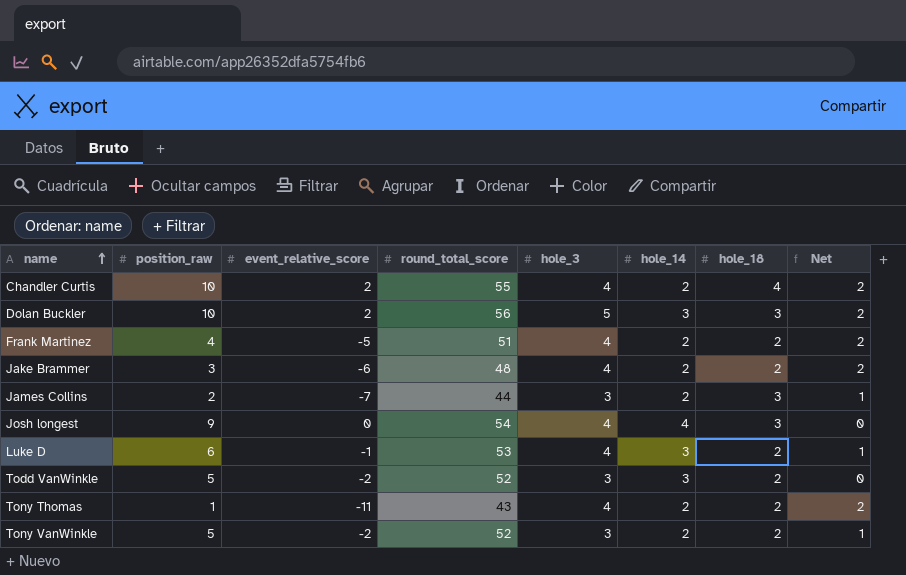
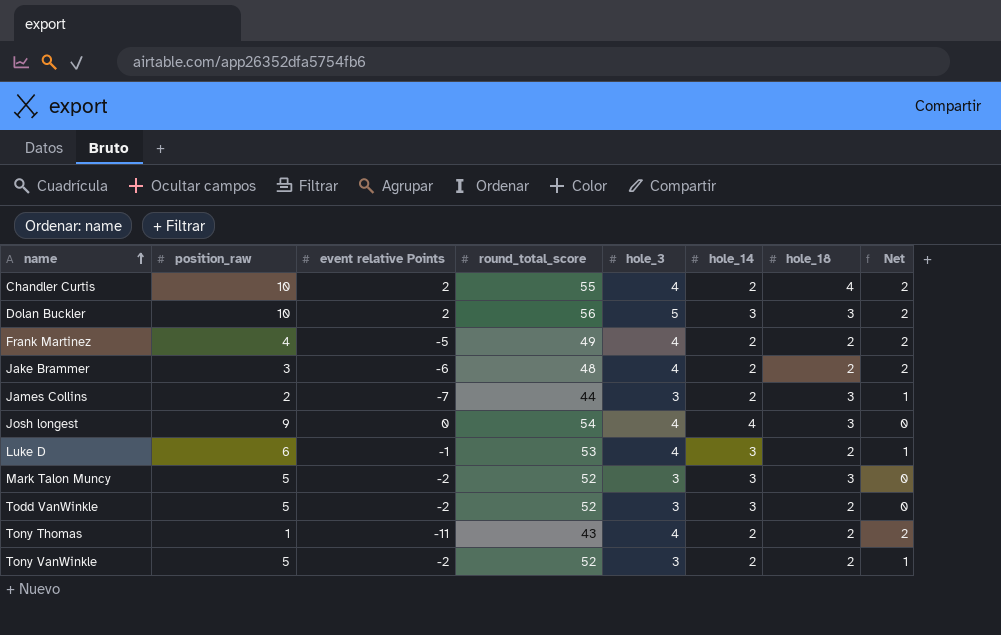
column name: event_relative_score -> event relative Points
Frank Martinez | round_total_score: 51 -> 49
row Mark Talon Muncy: none -> 5 | -2 | 52 | 3 | 3 | 3 | 0

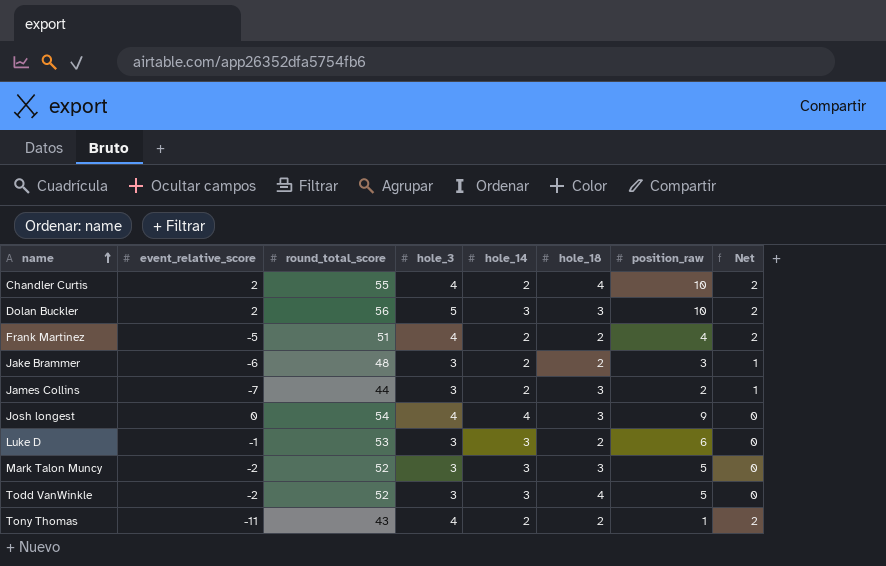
column name: event relative Points -> event_relative_score
column position_raw | position: 2 -> 7
row Tony VanWinkle: 5 | -2 | 52 | 3 | 2 | 2 | 1 -> none
Frank Martinez | round_total_score: 49 -> 51
Jake Brammer | hole_3: 4 -> 3
Jake Brammer | Net: 2 -> 1
Luke D | hole_3: 4 -> 3
Luke D | Net: 1 -> 0
Todd VanWinkle | hole_18: 2 -> 4

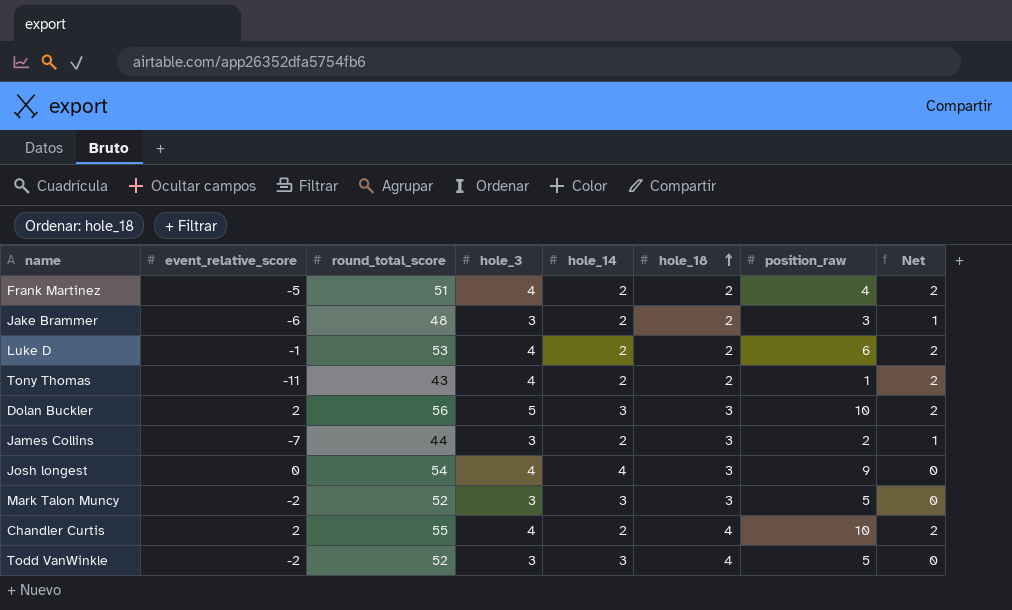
row order: name ascending -> hole_18 ascending
Luke D | hole_3: 3 -> 4
Luke D | hole_14: 3 -> 2
Luke D | Net: 0 -> 2

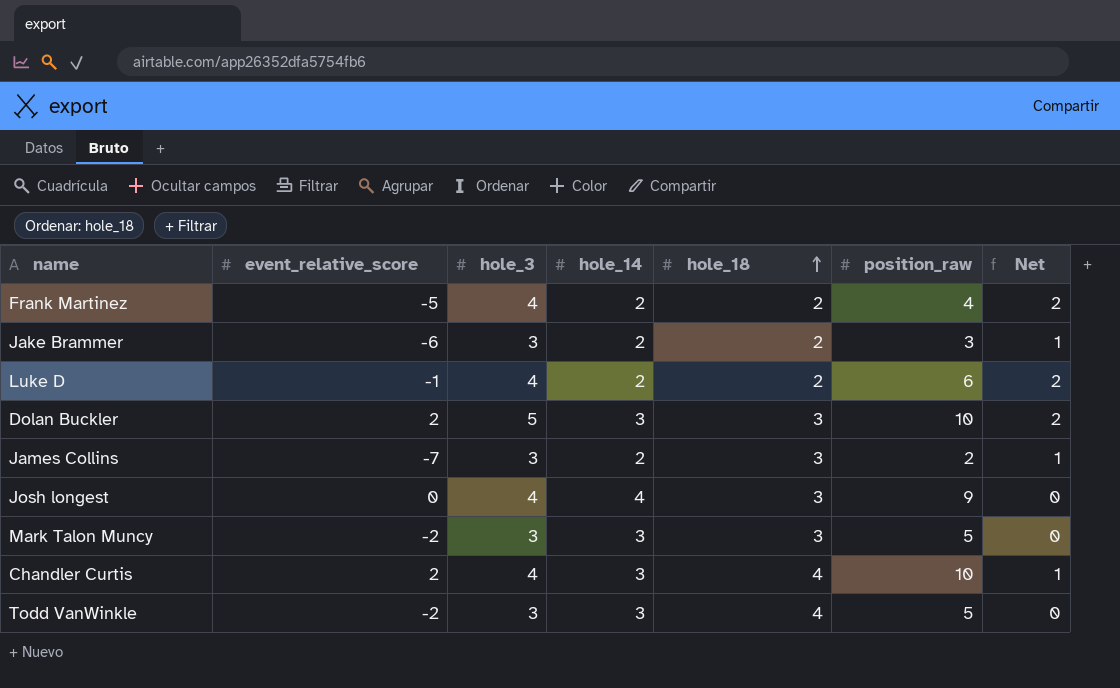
column round_total_score | position: 3 -> none
row Tony Thomas: -11 | 43 | 4 | 2 | 2 | 1 | 2 -> none
Chandler Curtis | hole_14: 2 -> 3
Chandler Curtis | Net: 2 -> 1

